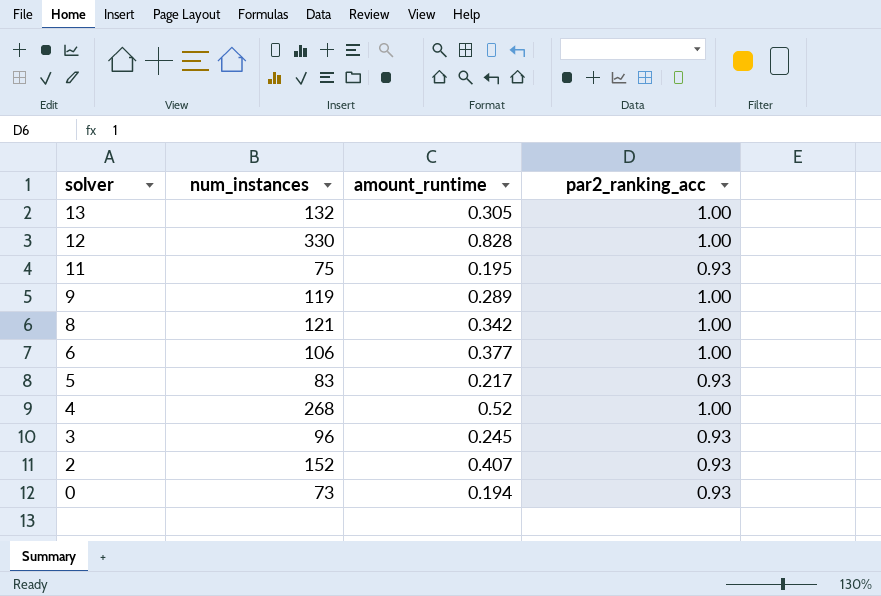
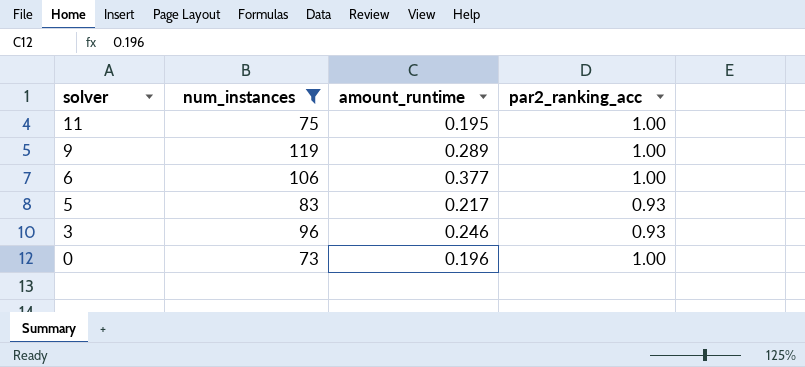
filter: none -> num_instances <= 119
11 | par2_ranking_acc: 0.93 -> 1.00
3 | amount_runtime: 0.245 -> 0.246
0 | amount_runtime: 0.194 -> 0.196
0 | par2_ranking_acc: 0.93 -> 1.00

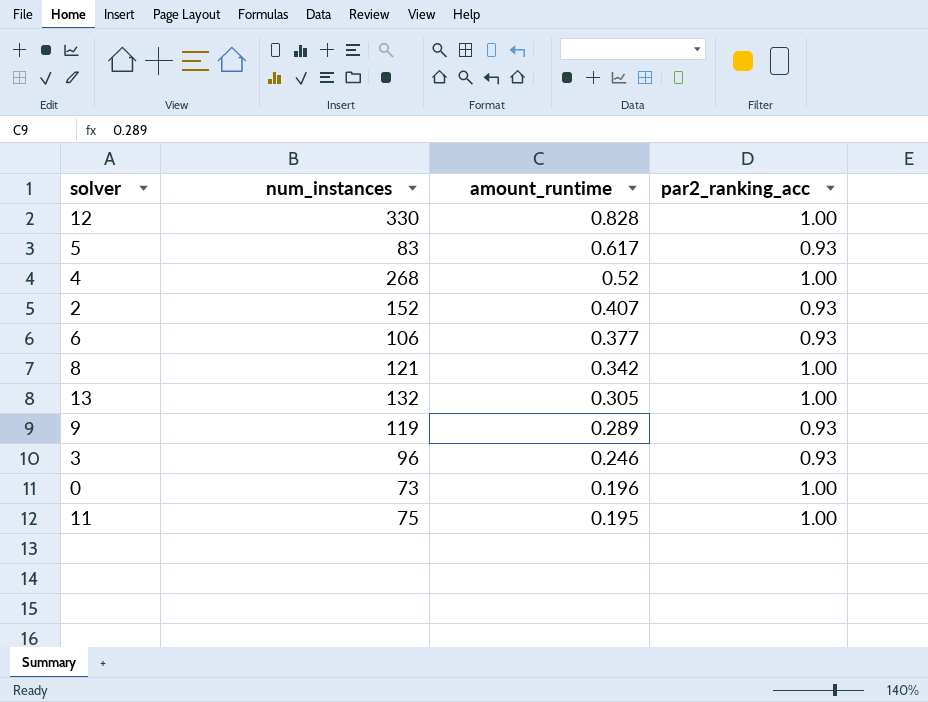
filter: num_instances <= 119 -> none
row order: solver descending -> amount_runtime descending
5 | amount_runtime: 0.217 -> 0.617
6 | par2_ranking_acc: 1.00 -> 0.93
9 | par2_ranking_acc: 1.00 -> 0.93

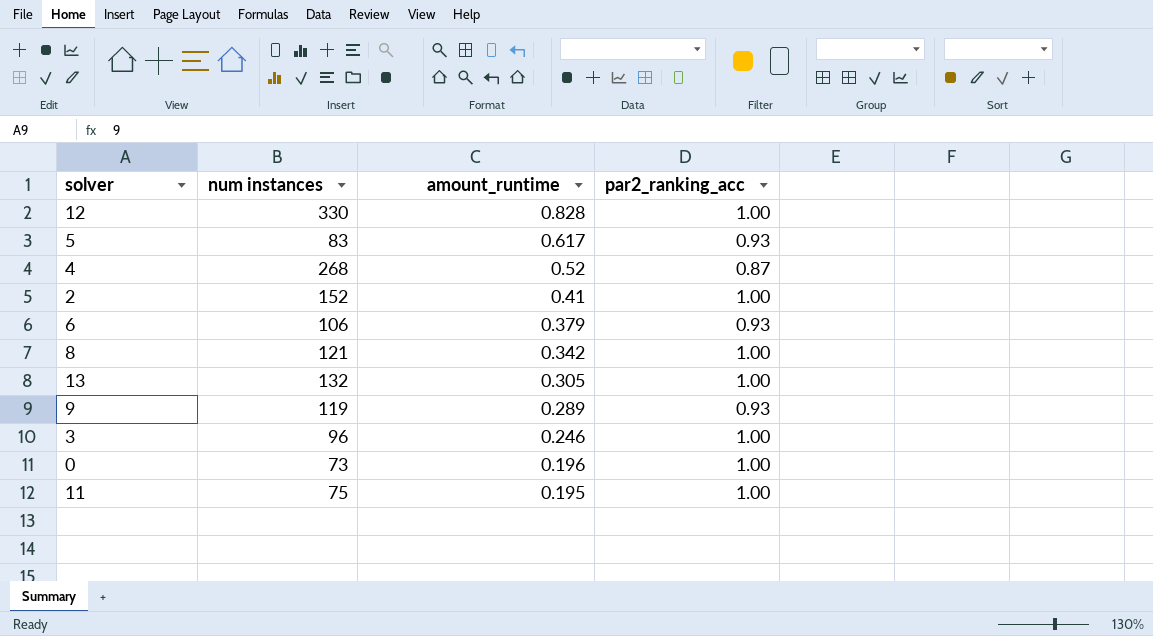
column name: num_instances -> num instances
4 | par2_ranking_acc: 1.00 -> 0.87
2 | amount_runtime: 0.407 -> 0.41
2 | par2_ranking_acc: 0.93 -> 1.00
6 | amount_runtime: 0.377 -> 0.379
3 | par2_ranking_acc: 0.93 -> 1.00

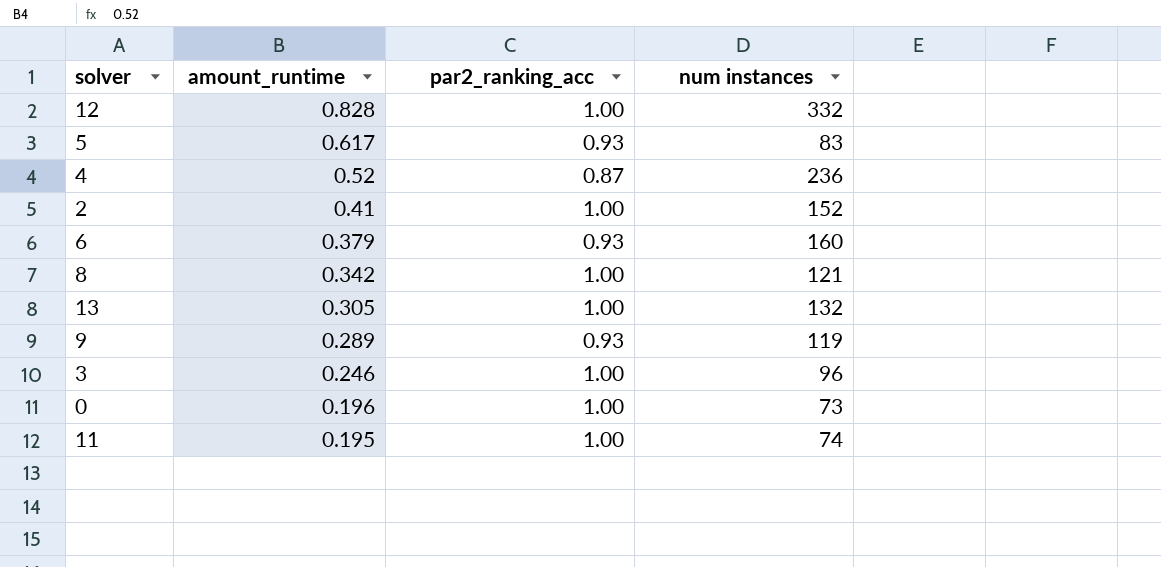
column num instances | position: 2 -> 4
12 | num instances: 330 -> 332
4 | num instances: 268 -> 236
6 | num instances: 106 -> 160
11 | num instances: 75 -> 74

